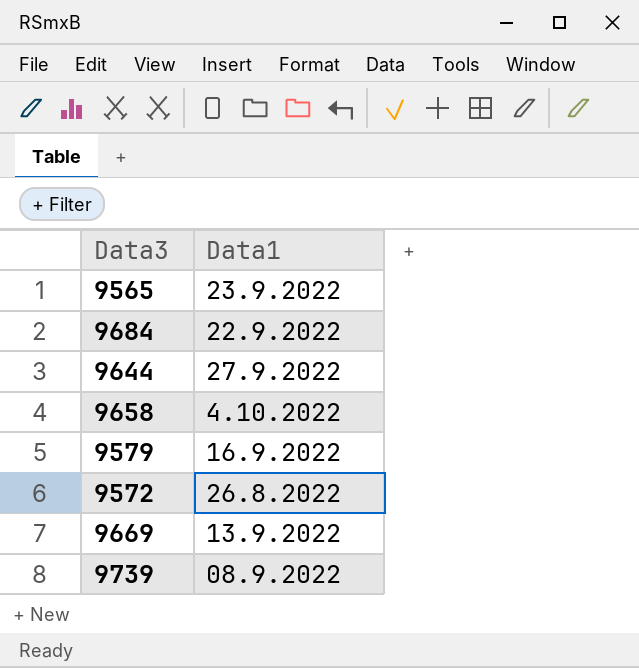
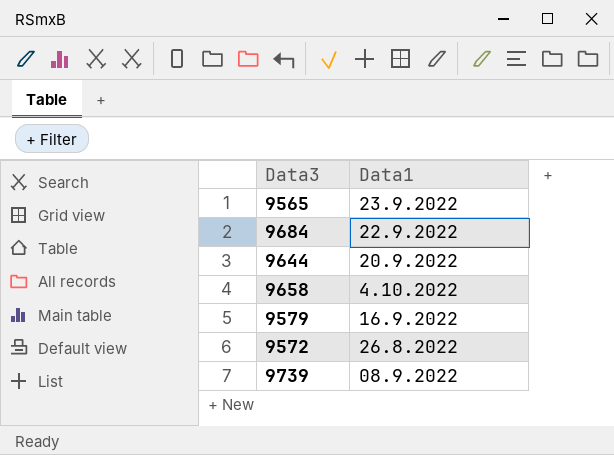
row 9669: 13.9.2022 -> none
9644 | Data1: 27.9.2022 -> 20.9.2022

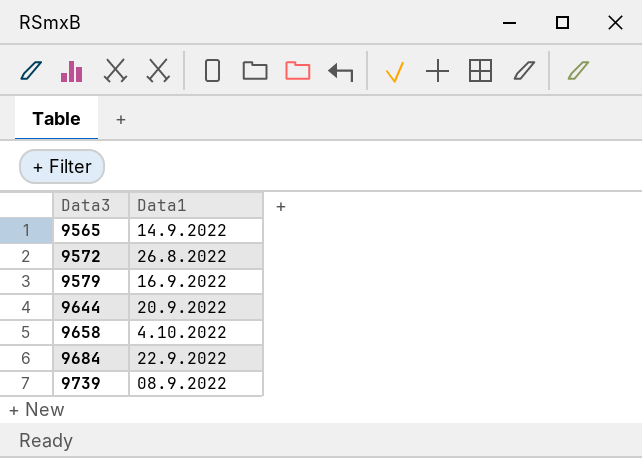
row order: none -> Data3 ascending
9565 | Data1: 23.9.2022 -> 14.9.2022

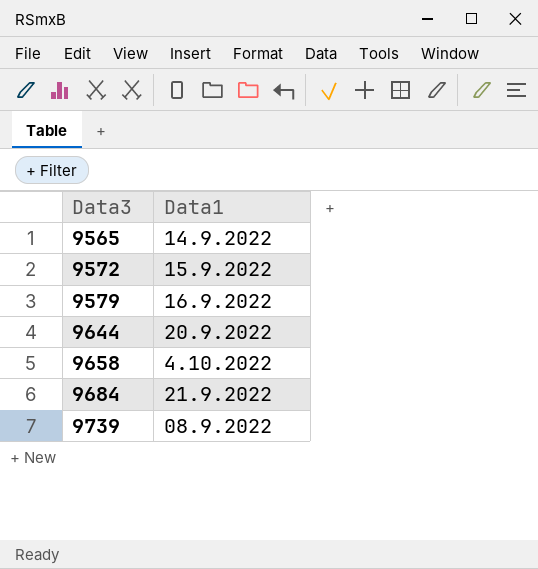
9572 | Data1: 26.8.2022 -> 15.9.2022
9684 | Data1: 22.9.2022 -> 21.9.2022

